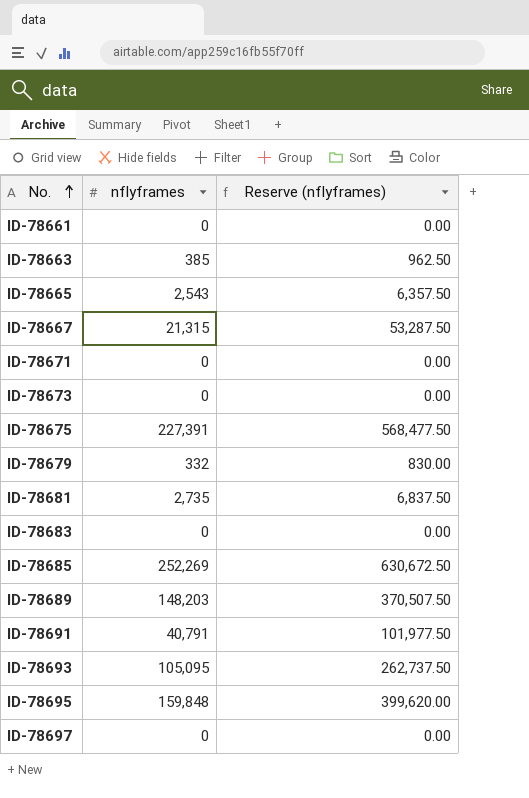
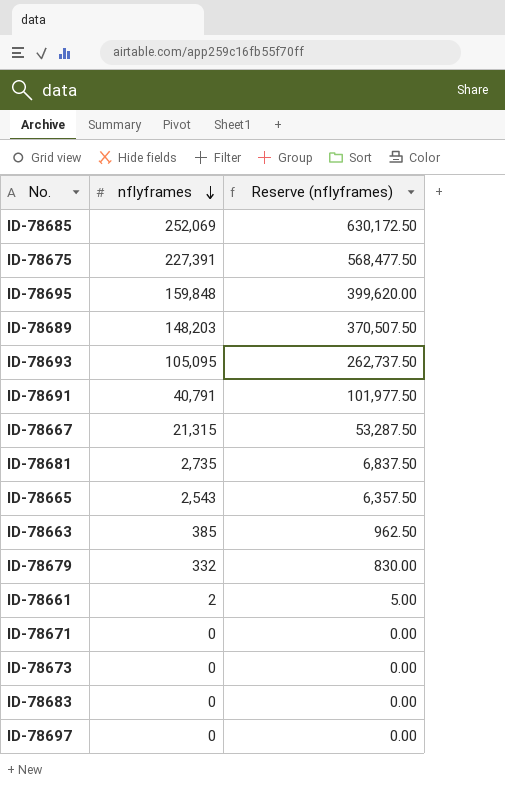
row order: No. ascending -> nflyframes descending
ID-78685 | nflyframes: 252,269 -> 252,069
ID-78685 | Reserve (nflyframes): 630,672.50 -> 630,172.50
ID-78661 | nflyframes: 0 -> 2
ID-78661 | Reserve (nflyframes): 0.00 -> 5.00

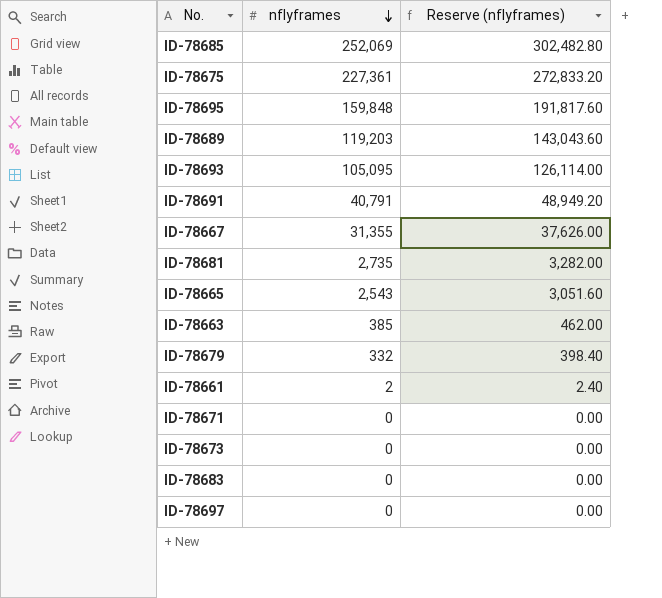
column Reserve (nflyframes) | formula: [nflyframes] * 2.5 -> [nflyframes] * 1.2
ID-78675 | nflyframes: 227,391 -> 227,361
ID-78689 | nflyframes: 148,203 -> 119,203
ID-78667 | nflyframes: 21,315 -> 31,355

